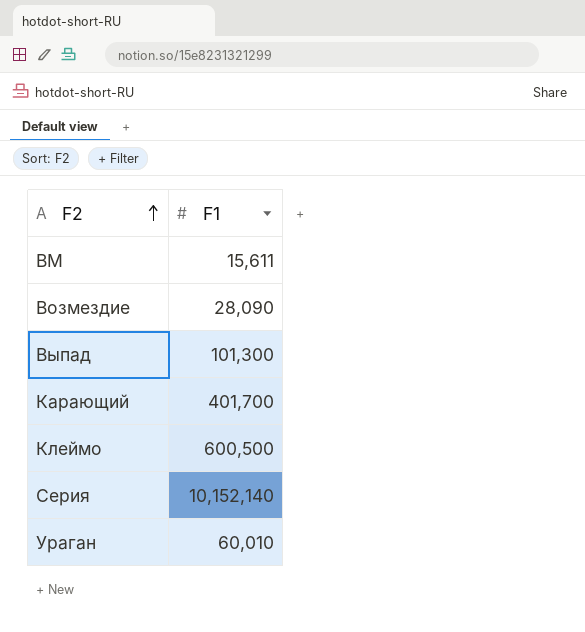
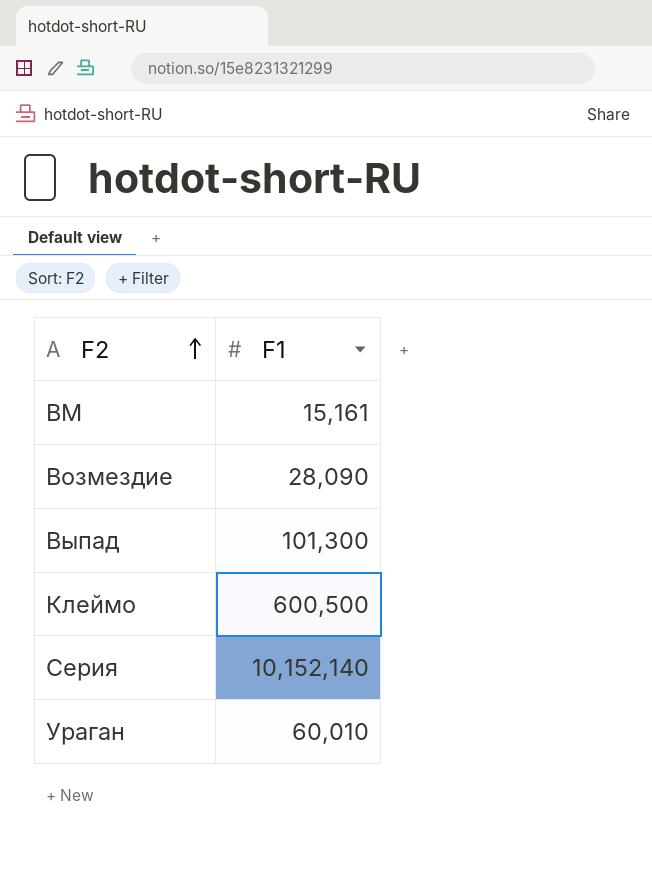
row Карающий: 401,700 -> none
ВМ | F1: 15,611 -> 15,161

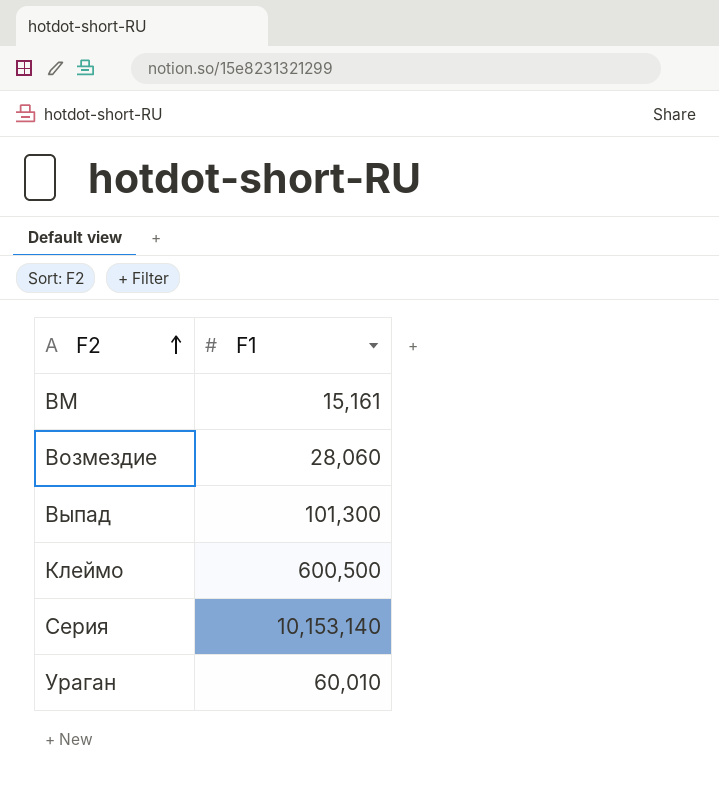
Возмездие | F1: 28,090 -> 28,060
Серия | F1: 10,152,140 -> 10,153,140

